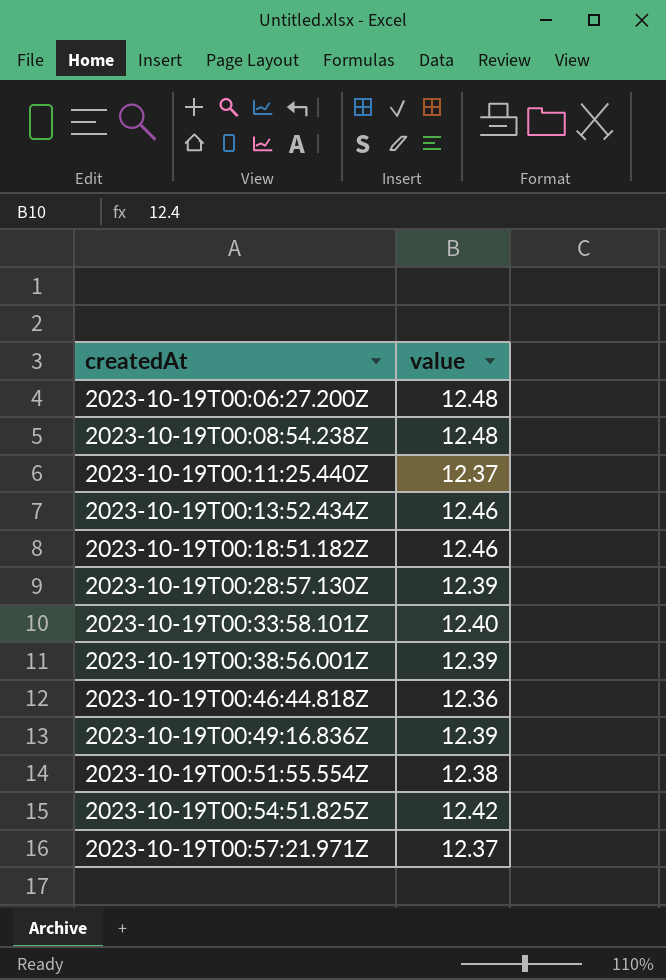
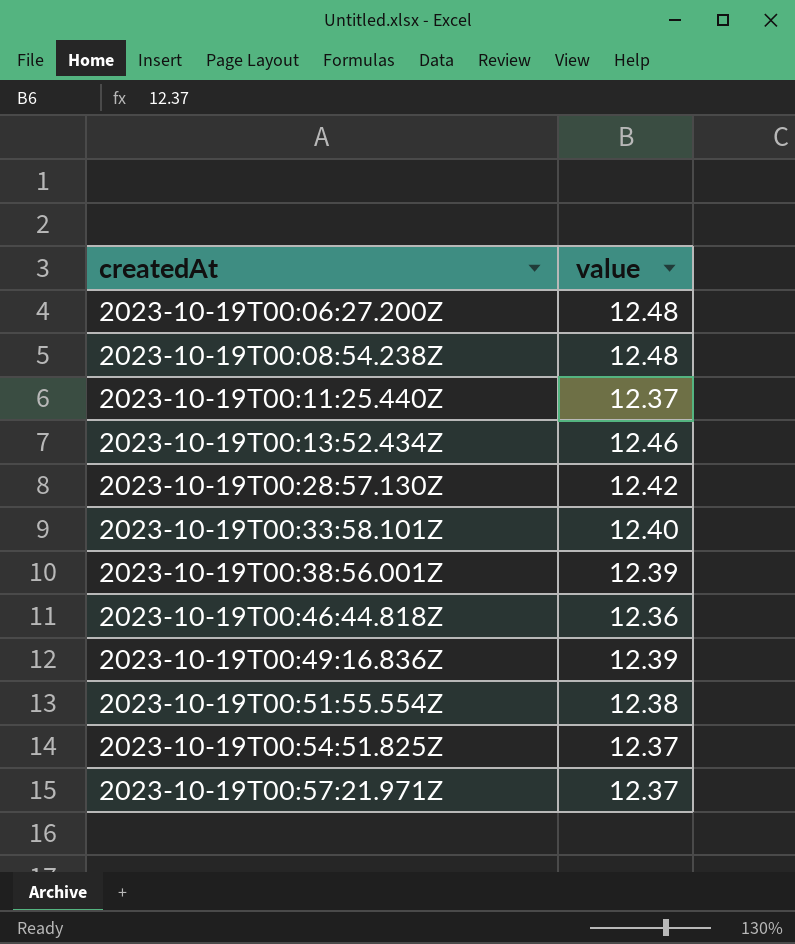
row 2023-10-19T00:18:51.182Z: 12.46 -> none
2023-10-19T00:28:57.130Z | value: 12.39 -> 12.42
2023-10-19T00:54:51.825Z | value: 12.42 -> 12.37

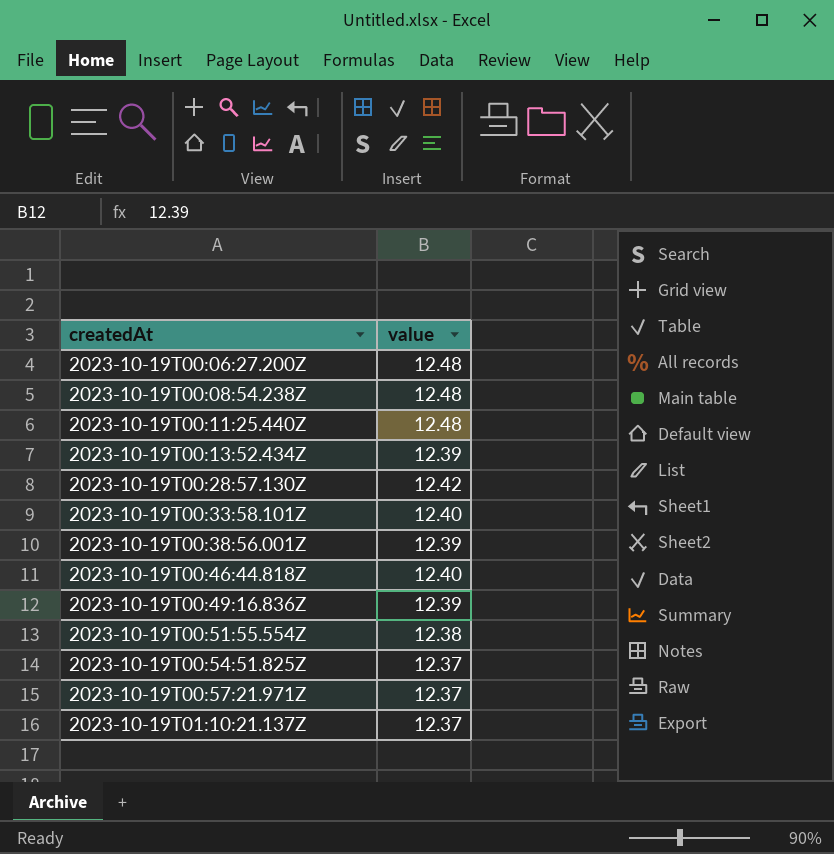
2023-10-19T00:11:25.440Z | value: 12.37 -> 12.48
2023-10-19T00:13:52.434Z | value: 12.46 -> 12.39
2023-10-19T00:46:44.818Z | value: 12.36 -> 12.40
row 2023-10-19T01:10:21.137Z: none -> 12.37

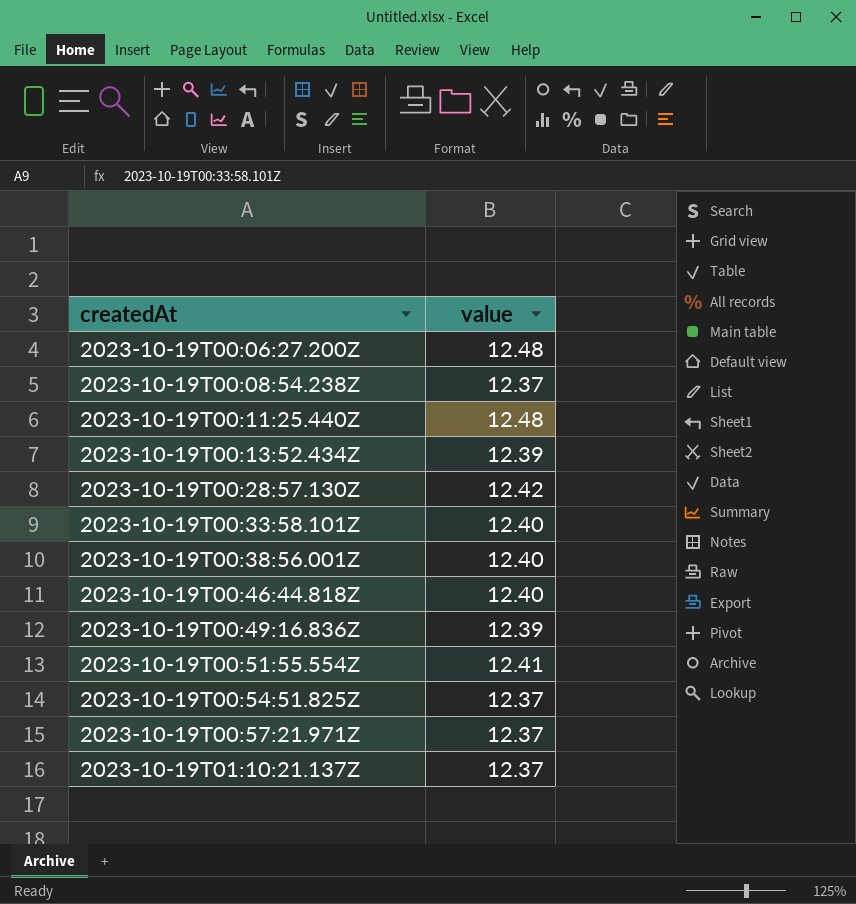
2023-10-19T00:08:54.238Z | value: 12.48 -> 12.37
2023-10-19T00:38:56.001Z | value: 12.39 -> 12.40
2023-10-19T00:51:55.554Z | value: 12.38 -> 12.41

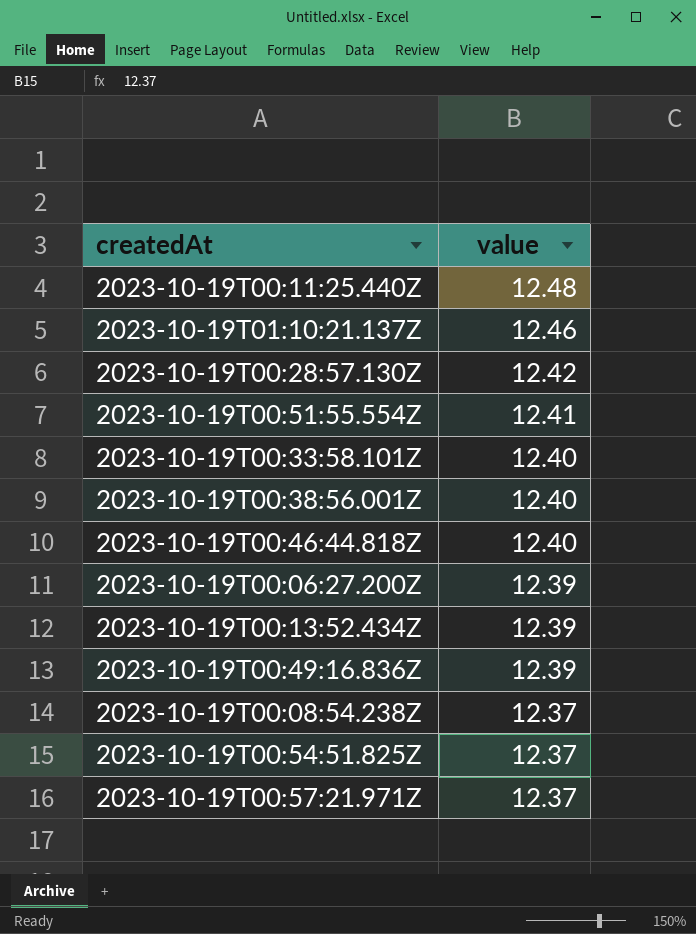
row order: createdAt ascending -> value descending
2023-10-19T01:10:21.137Z | value: 12.37 -> 12.46
2023-10-19T00:06:27.200Z | value: 12.48 -> 12.39

